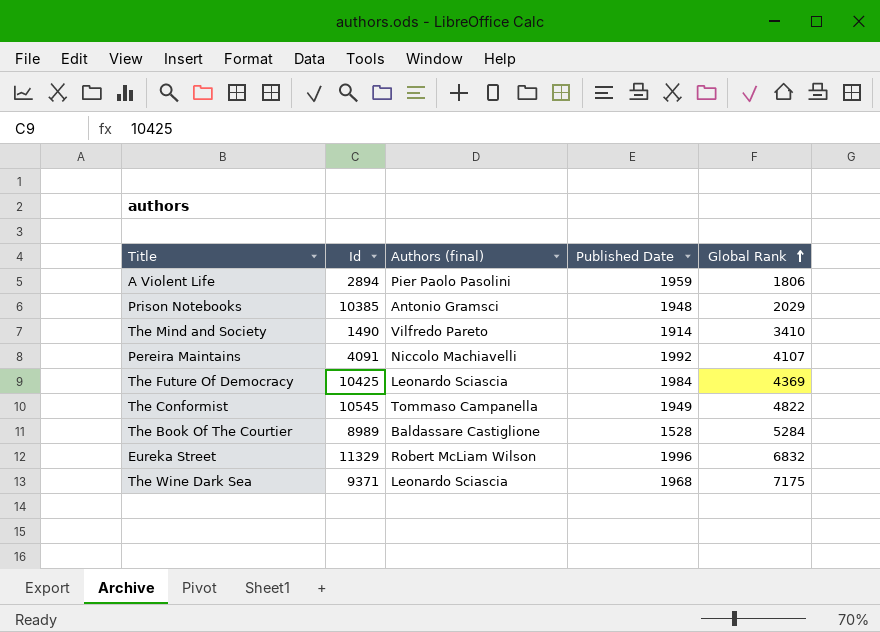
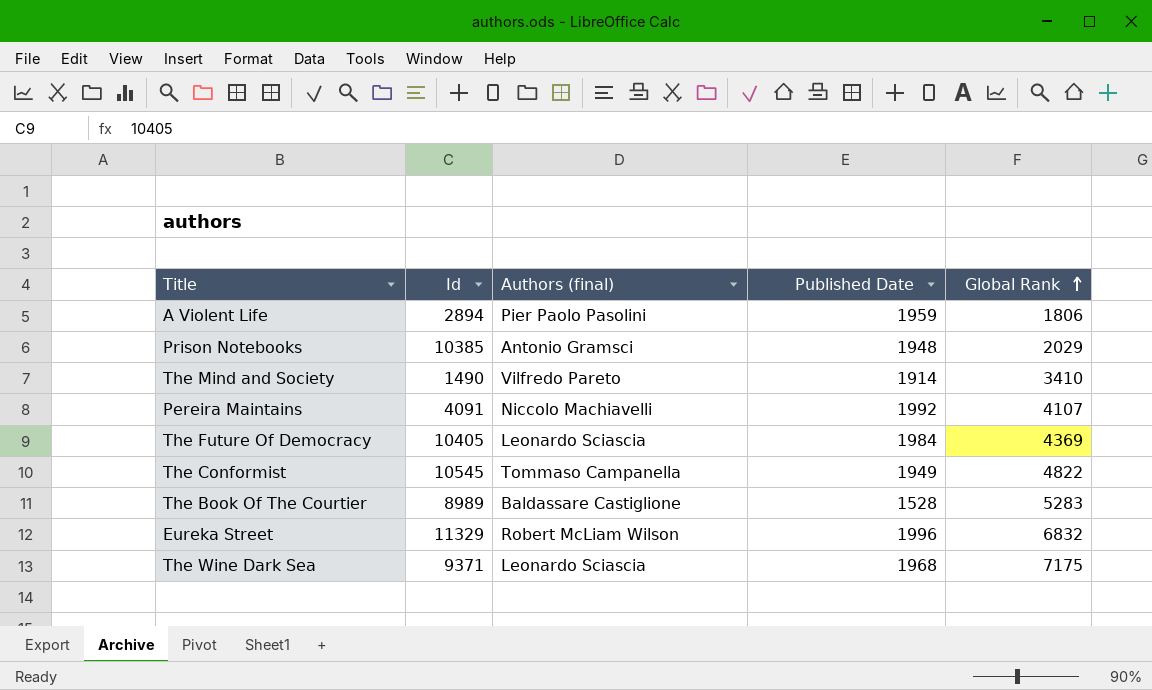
The Future Of Democracy | Id: 10425 -> 10405
The Book Of The Courtier | Global Rank: 5284 -> 5283

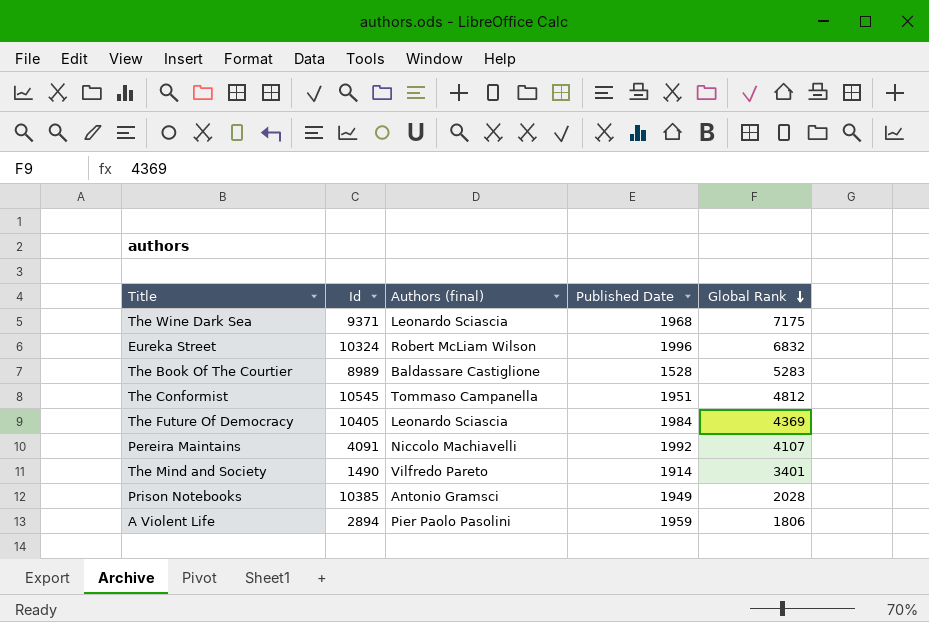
row order: Global Rank ascending -> Global Rank descending
Eureka Street | Id: 11329 -> 10324
The Conformist | Published Date: 1949 -> 1951
The Conformist | Global Rank: 4822 -> 4812
The Mind and Society | Global Rank: 3410 -> 3401
Prison Notebooks | Published Date: 1948 -> 1949
Prison Notebooks | Global Rank: 2029 -> 2028

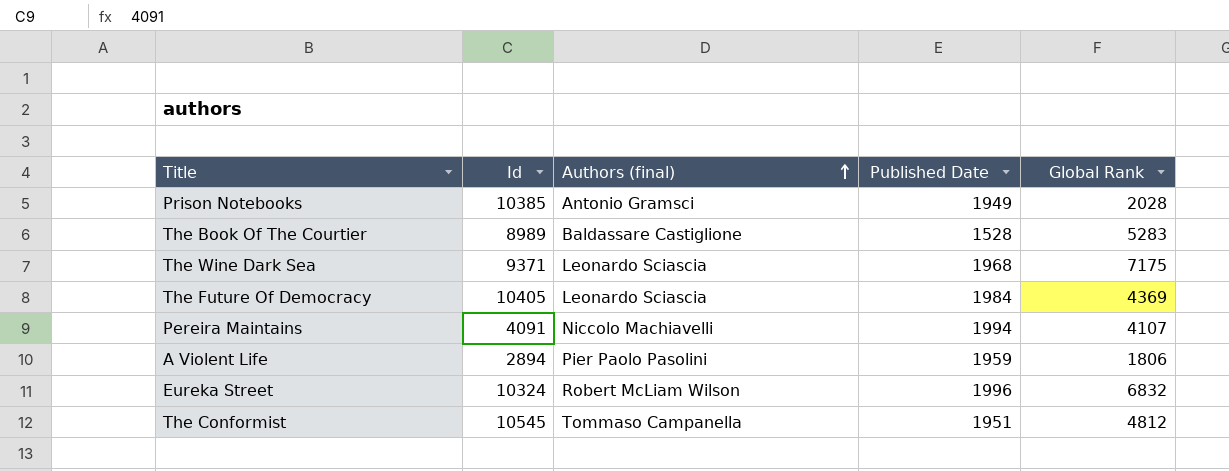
row order: Global Rank descending -> Authors (final) ascending
row The Mind and Society: 1490 | Vilfredo Pareto | 1914 | 3401 -> none
Pereira Maintains | Published Date: 1992 -> 1994

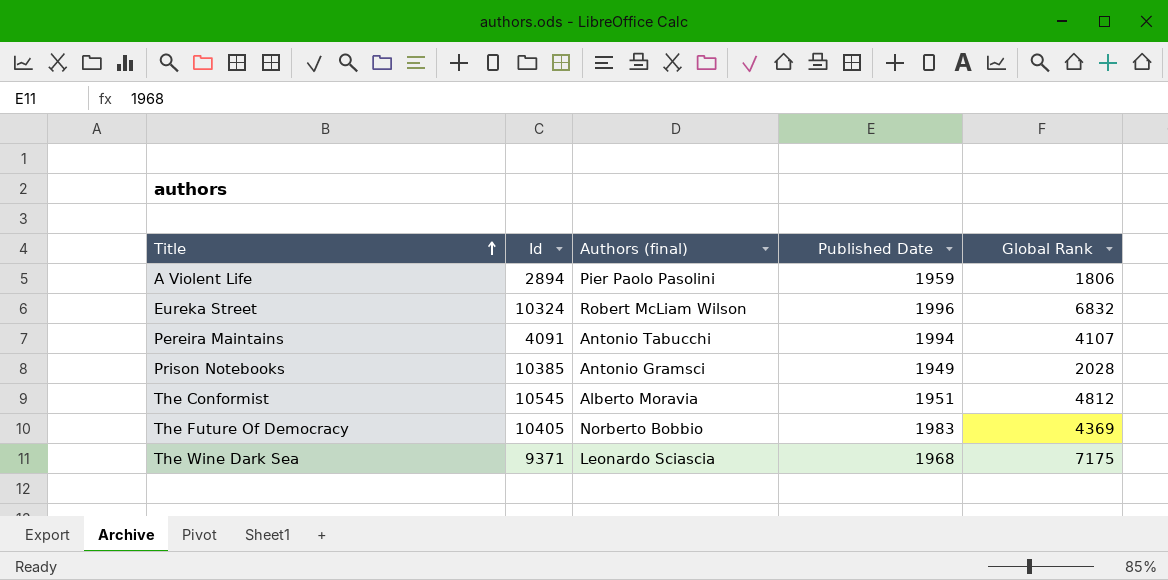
row order: Authors (final) ascending -> Title ascending
row The Book Of The Courtier: 8989 | Baldassare Castiglione | 1528 | 5283 -> none
Pereira Maintains | Authors (final): Niccolo Machiavelli -> Antonio Tabucchi
The Conformist | Authors (final): Tommaso Campanella -> Alberto Moravia
The Future Of Democracy | Authors (final): Leonardo Sciascia -> Norberto Bobbio
The Future Of Democracy | Published Date: 1984 -> 1983

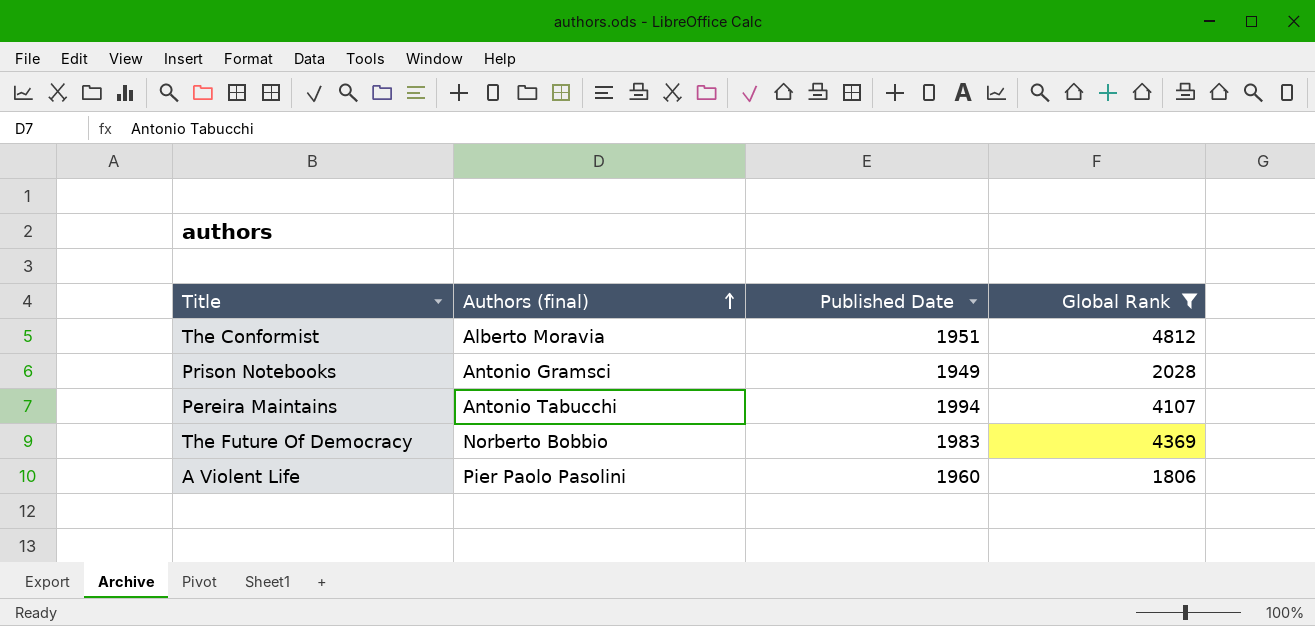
filter: none -> Global Rank <= 4812
row order: Title ascending -> Authors (final) ascending
column Id | position: 2 -> none
A Violent Life | Published Date: 1959 -> 1960

